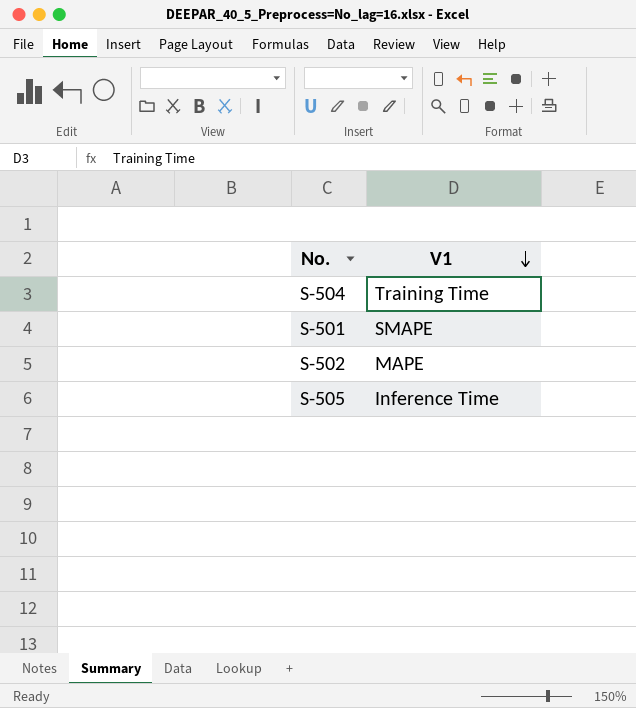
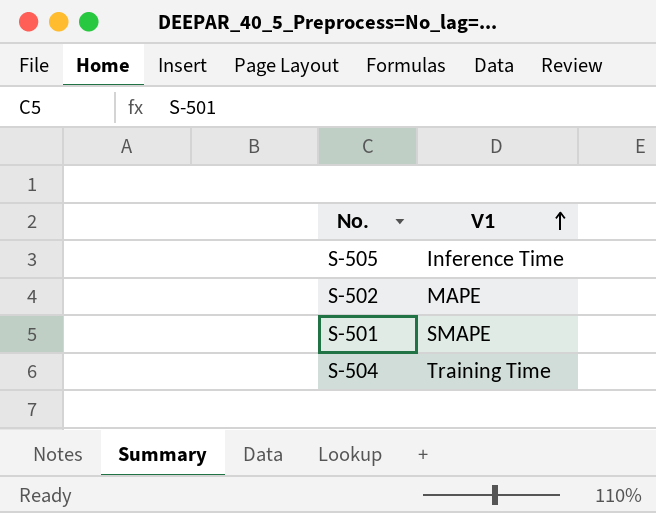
row order: V1 descending -> V1 ascending

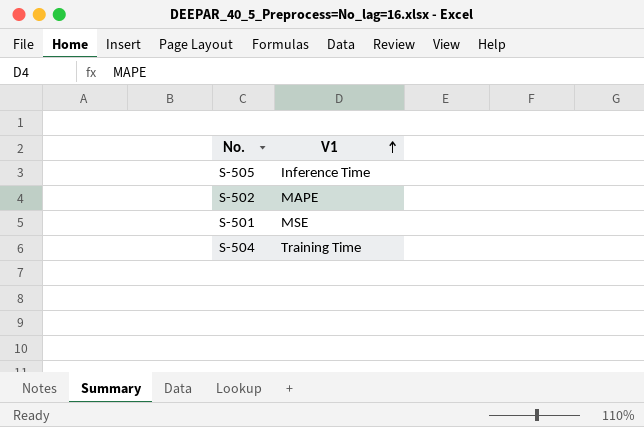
S-501 | V1: SMAPE -> MSE

